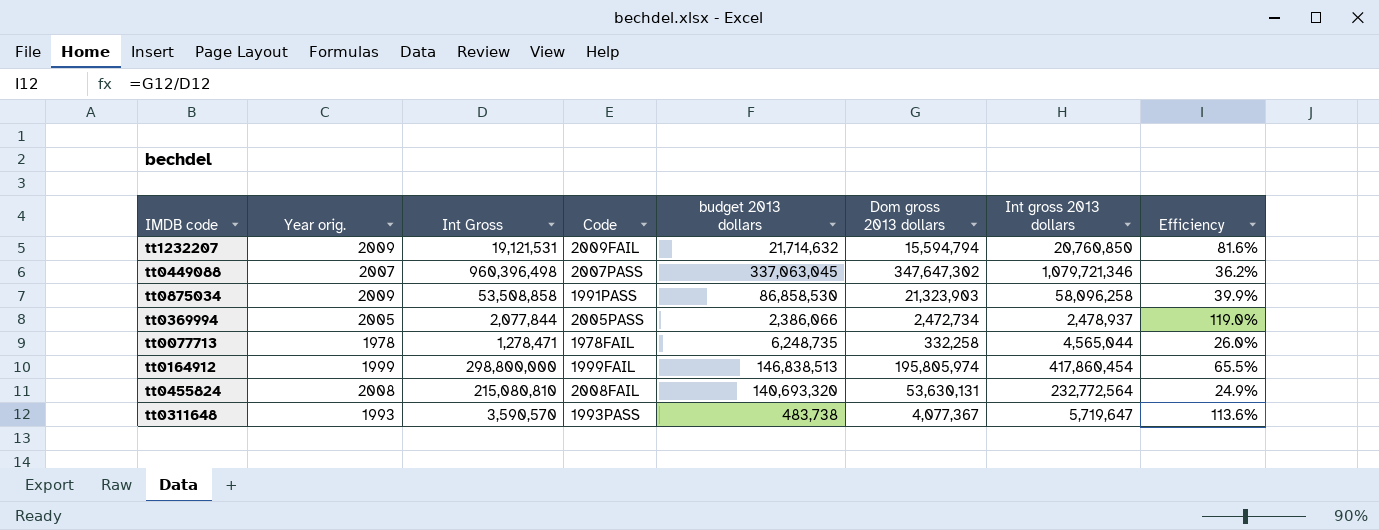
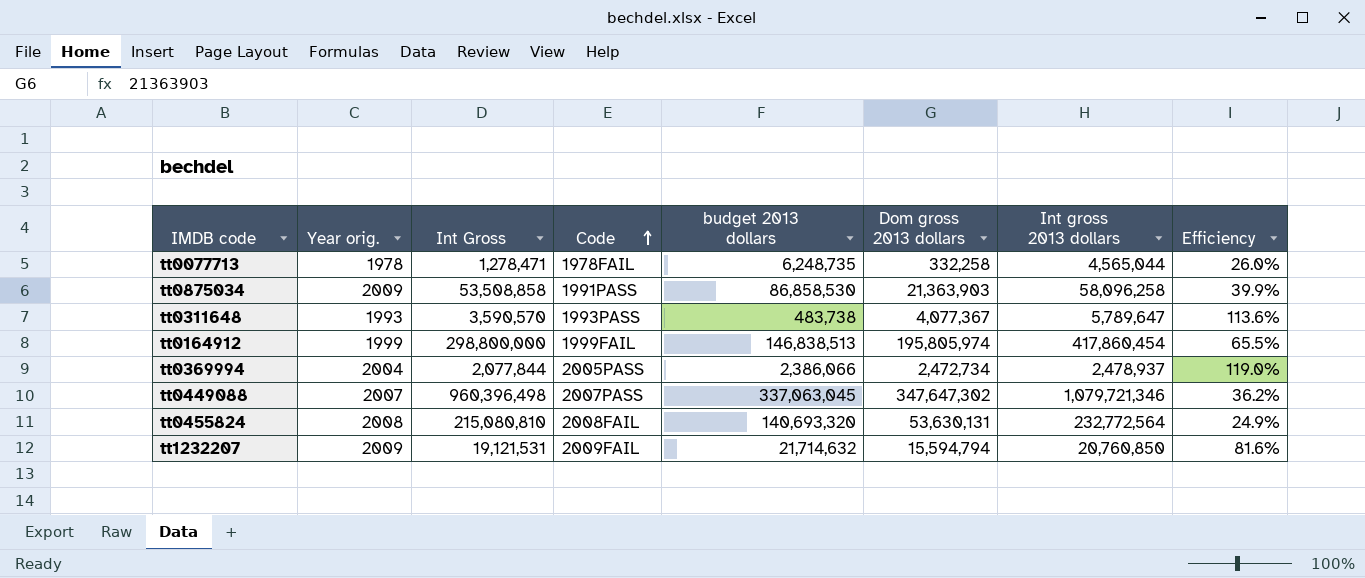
row order: none -> Code ascending
tt0875034 | Dom gross 2013 dollars: 21,323,903 -> 21,363,903
tt0311648 | Int gross 2013 dollars: 5,719,647 -> 5,789,647
tt0369994 | Year orig.: 2005 -> 2004

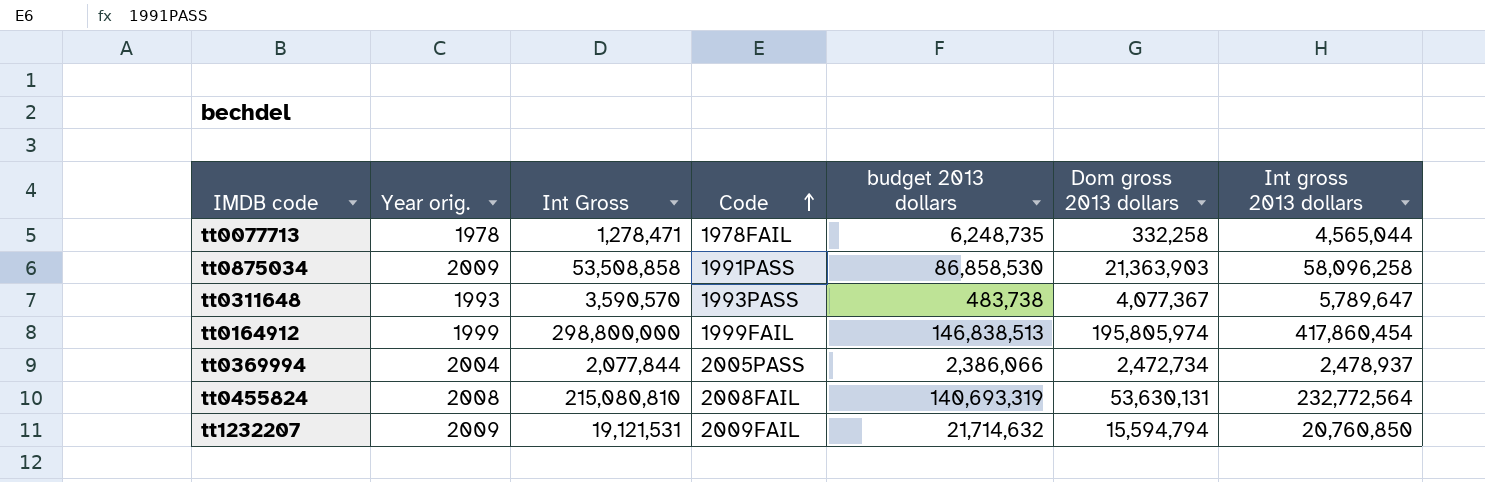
column Efficiency | formula: [Dom gross 2013 dollars] / [Int Gross] -> none
row tt0449088: 2007 | 960,396,498 | 2007PASS | 337,063,045 | 347,647,302 | 1,079,721,346 | 36.2% -> none
tt0455824 | budget 2013 dollars: 140,693,320 -> 140,693,319

